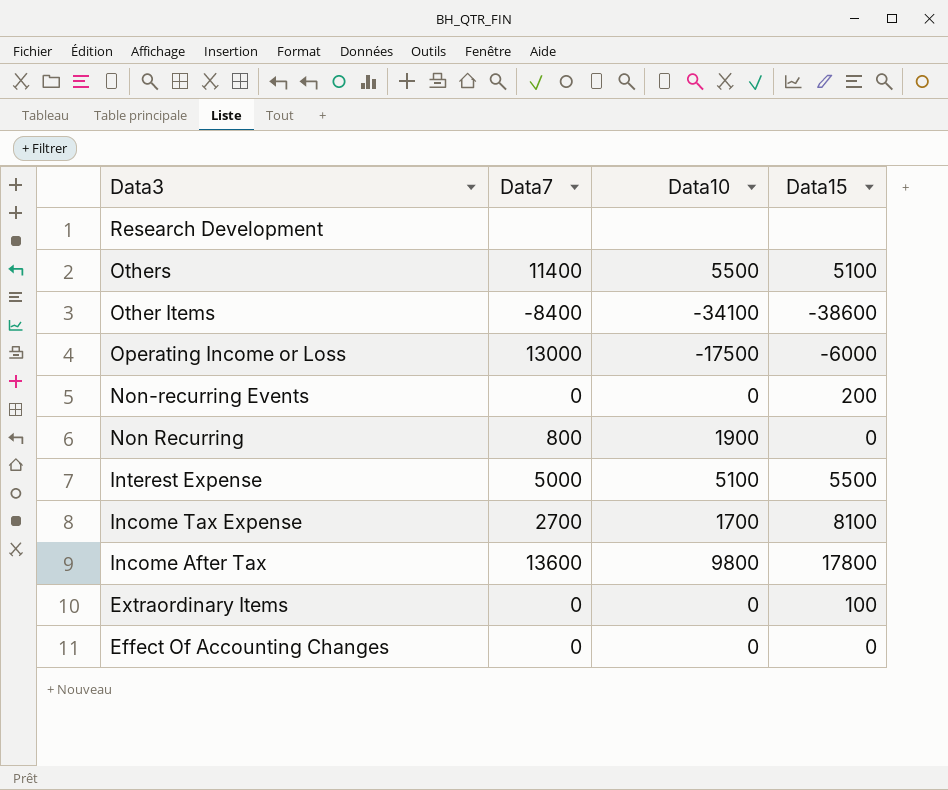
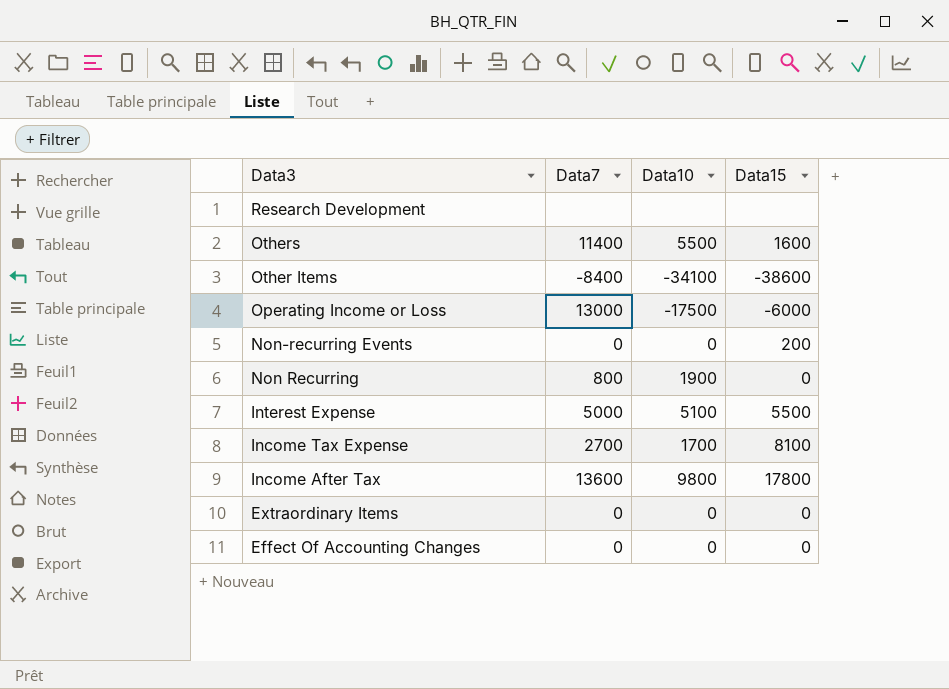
Others | Data15: 5100 -> 1600
Extraordinary Items | Data15: 100 -> 0

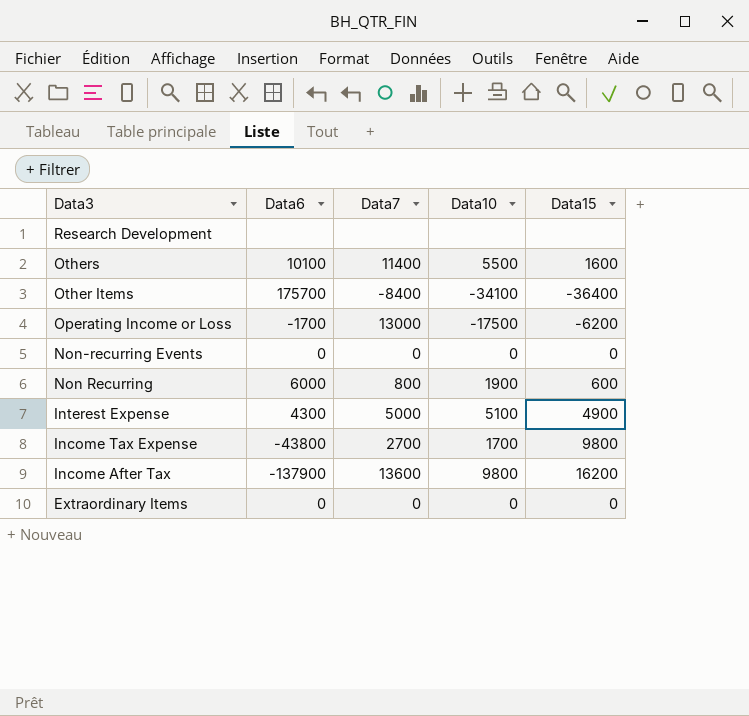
column Data6 | position: none -> 2
row Effect Of Accounting Changes: 0 | 0 | 0 -> none
Other Items | Data15: -38600 -> -36400
Operating Income or Loss | Data15: -6000 -> -6200
Non-recurring Events | Data15: 200 -> 0
Non Recurring | Data15: 0 -> 600
Interest Expense | Data15: 5500 -> 4900
Income Tax Expense | Data15: 8100 -> 9800
Income After Tax | Data15: 17800 -> 16200

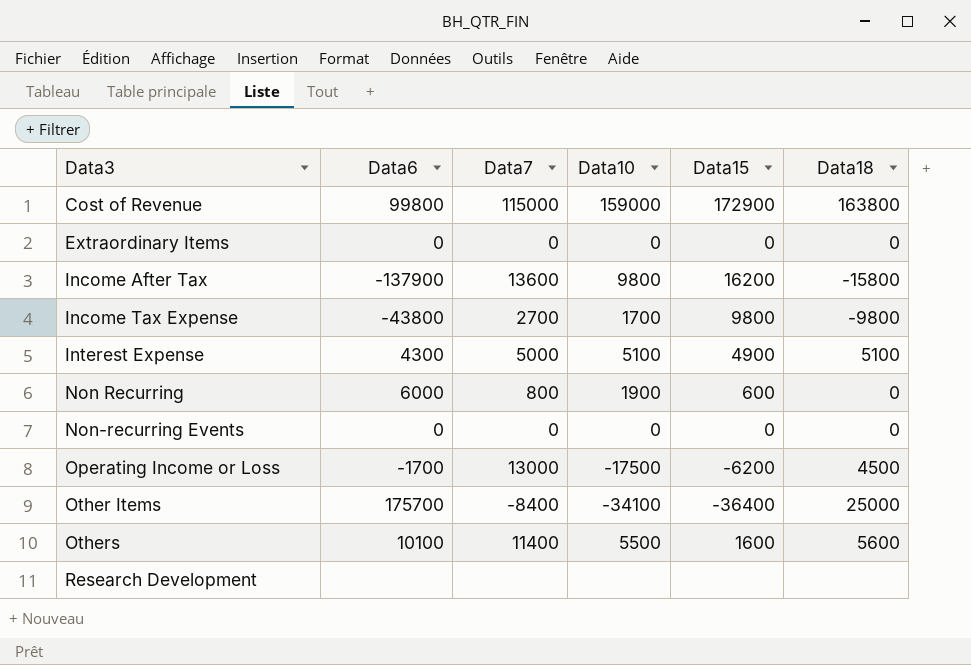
row order: Data3 descending -> Data3 ascending
column Data18 | position: none -> 6
row Cost of Revenue: none -> 99800 | 115000 | 159000 | 172900 | 163800

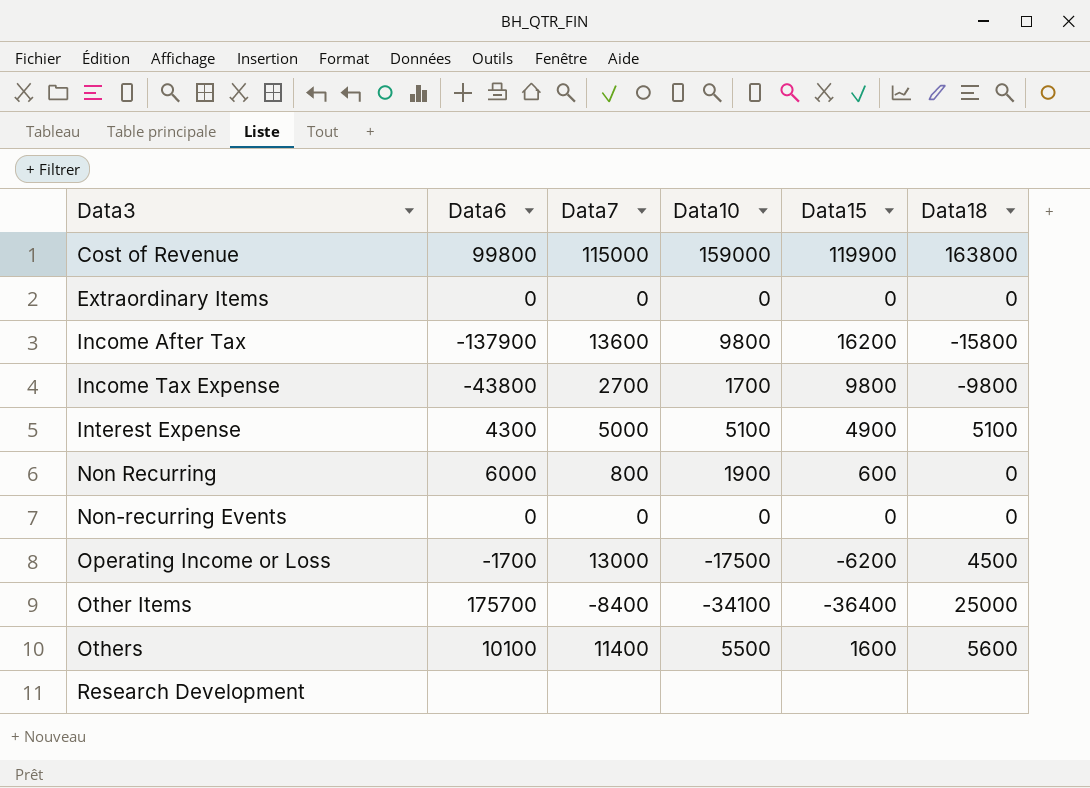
Cost of Revenue | Data15: 172900 -> 119900

